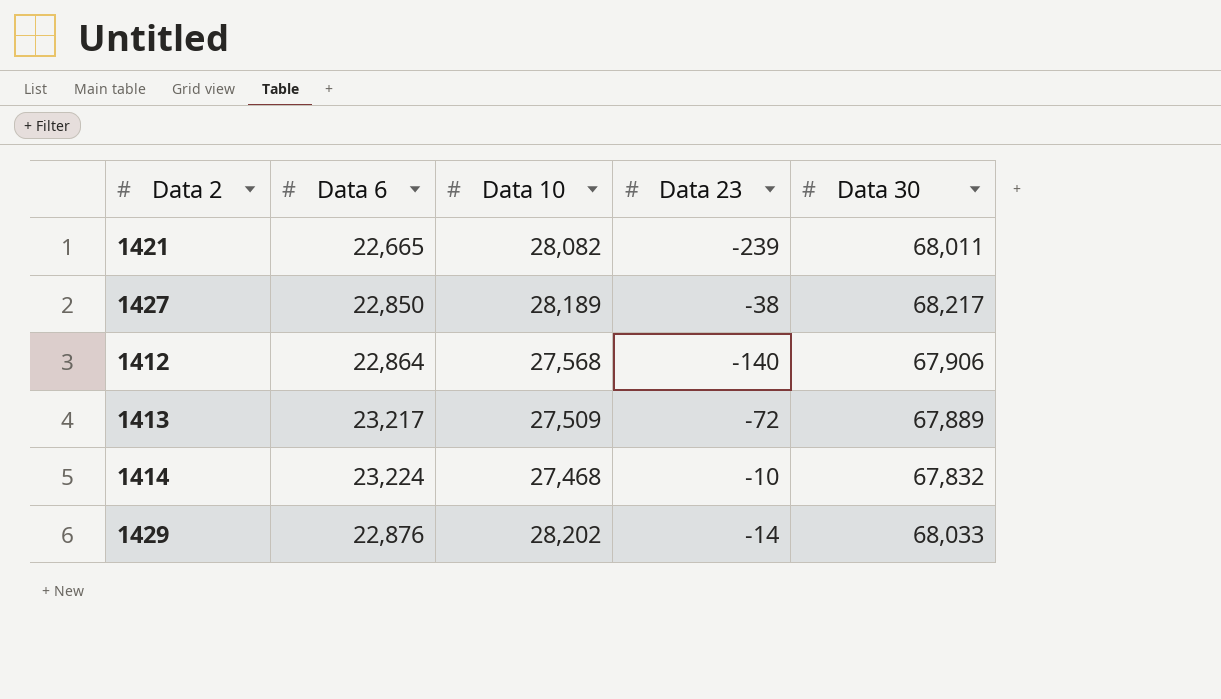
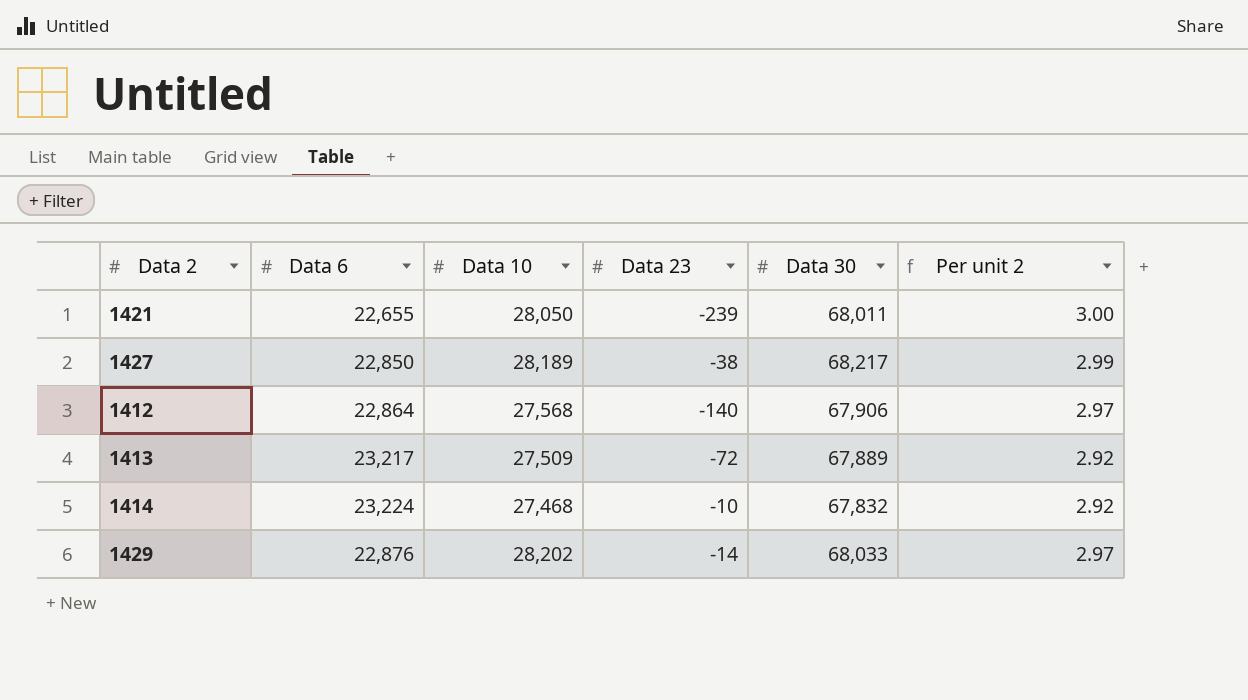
column Per unit 2 | formula: none -> [Data 30] / [Data 6]
1421 | Data 6: 22,665 -> 22,655
1421 | Data 10: 28,082 -> 28,050

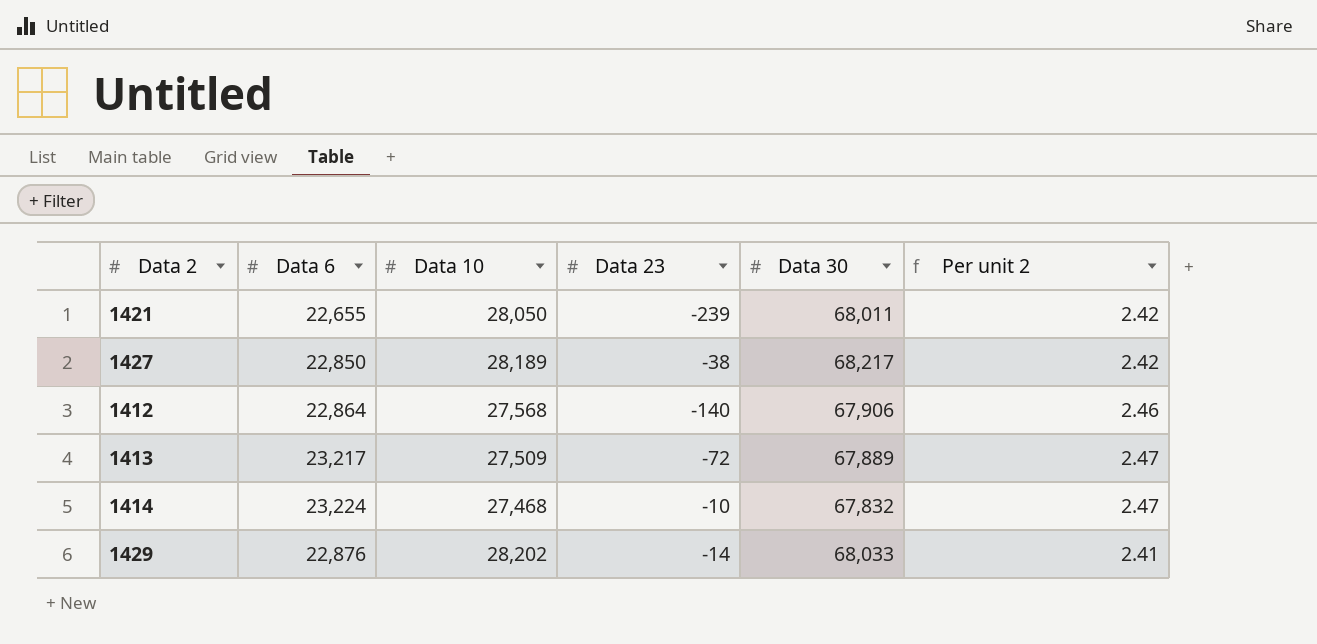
column Per unit 2 | formula: [Data 30] / [Data 6] -> [Data 30] / [Data 10]

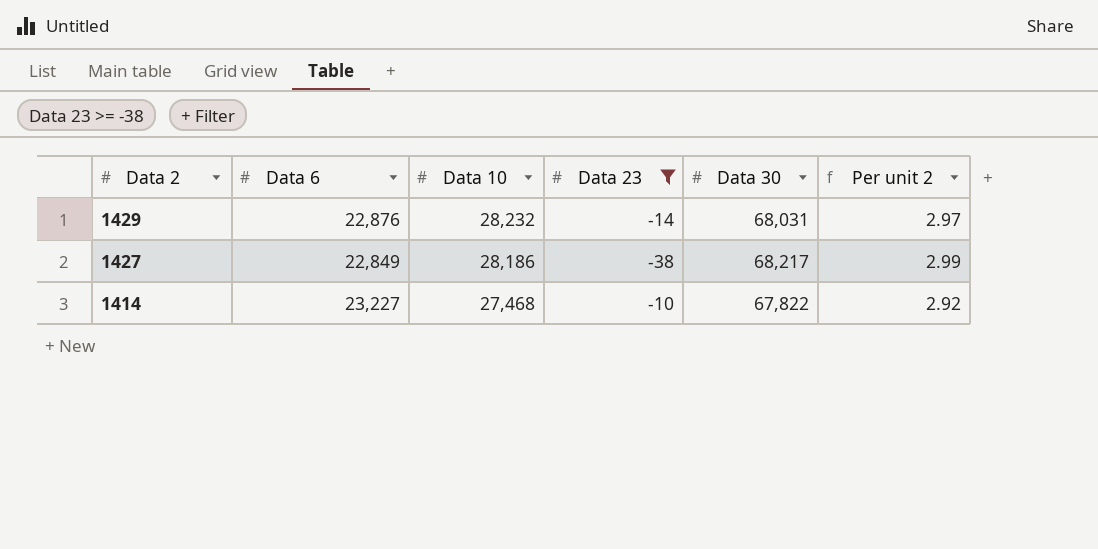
filter: none -> Data 23 >= -38
row order: none -> Data 2 descending
column Per unit 2 | formula: [Data 30] / [Data 10] -> [Data 30] / [Data 6]
1429 | Data 10: 28,202 -> 28,232
1429 | Data 30: 68,033 -> 68,031
1427 | Data 6: 22,850 -> 22,849
1427 | Data 10: 28,189 -> 28,186
1414 | Data 6: 23,224 -> 23,227
1414 | Data 30: 67,832 -> 67,822

